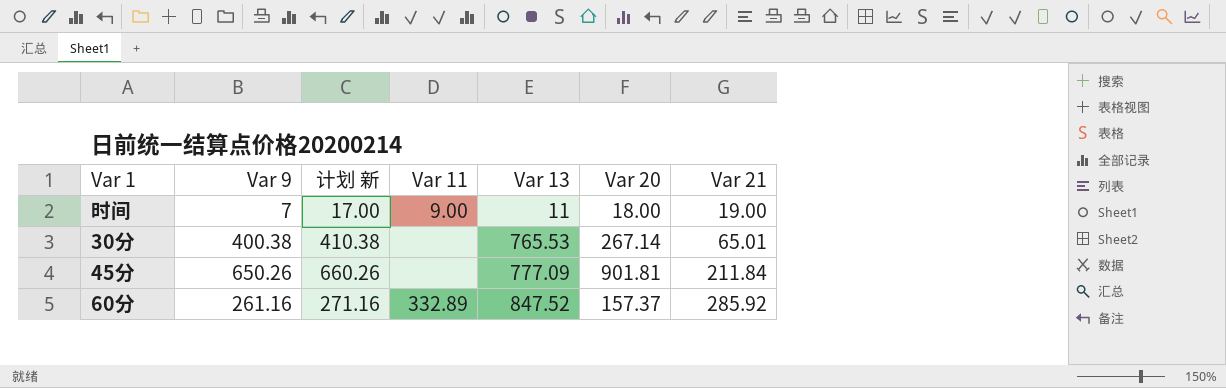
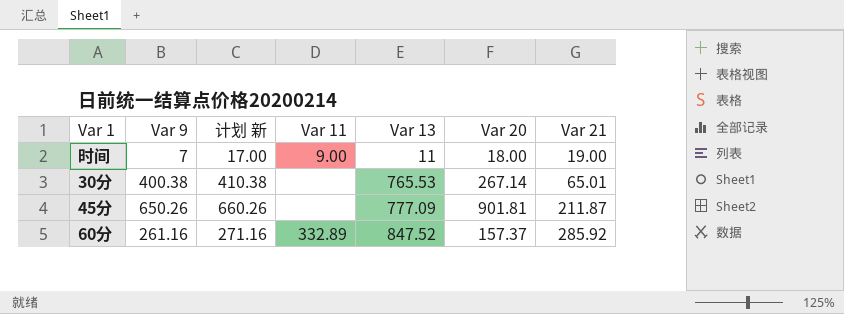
45分 | Var 21: 211.84 -> 211.87

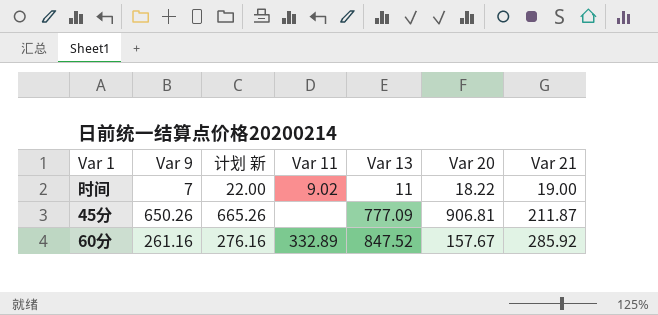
column 计划 新 | formula: [Var 9] + 10 -> [Var 9] + 15
row 30分: 400.38 | 410.38 | none | 765.53 | 267.14 | 65.01 -> none
时间 | Var 11: 9.00 -> 9.02
时间 | Var 20: 18.00 -> 18.22
45分 | Var 20: 901.81 -> 906.81
60分 | Var 20: 157.37 -> 157.67

